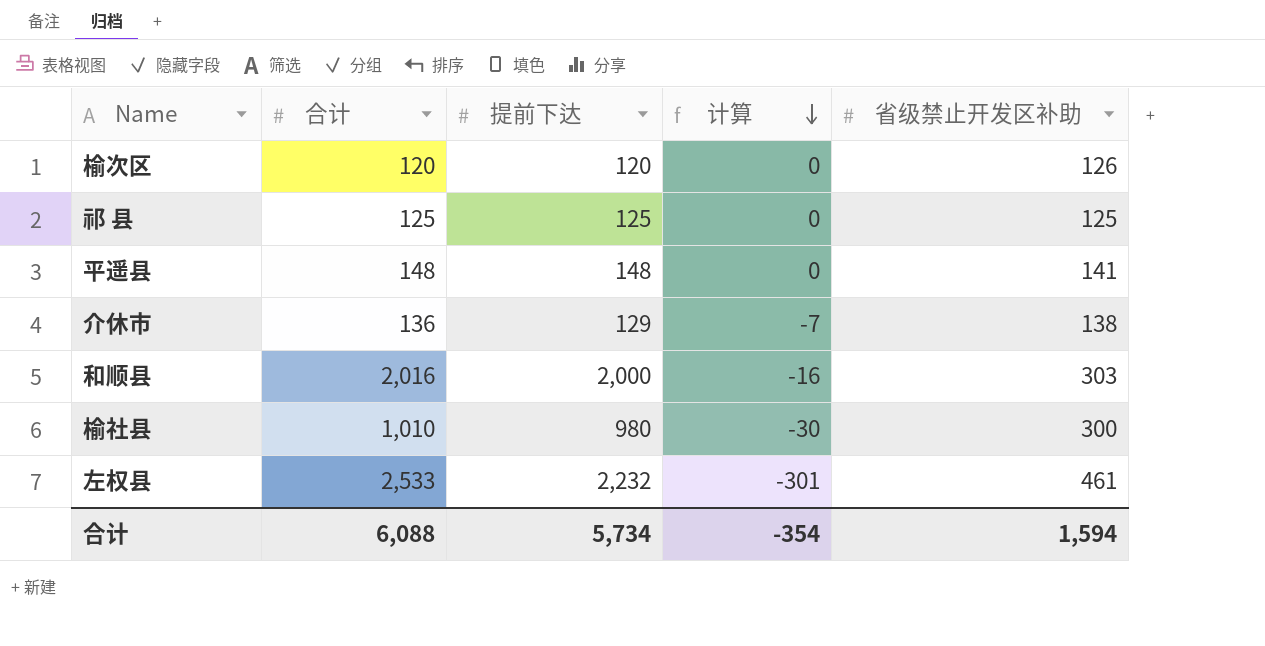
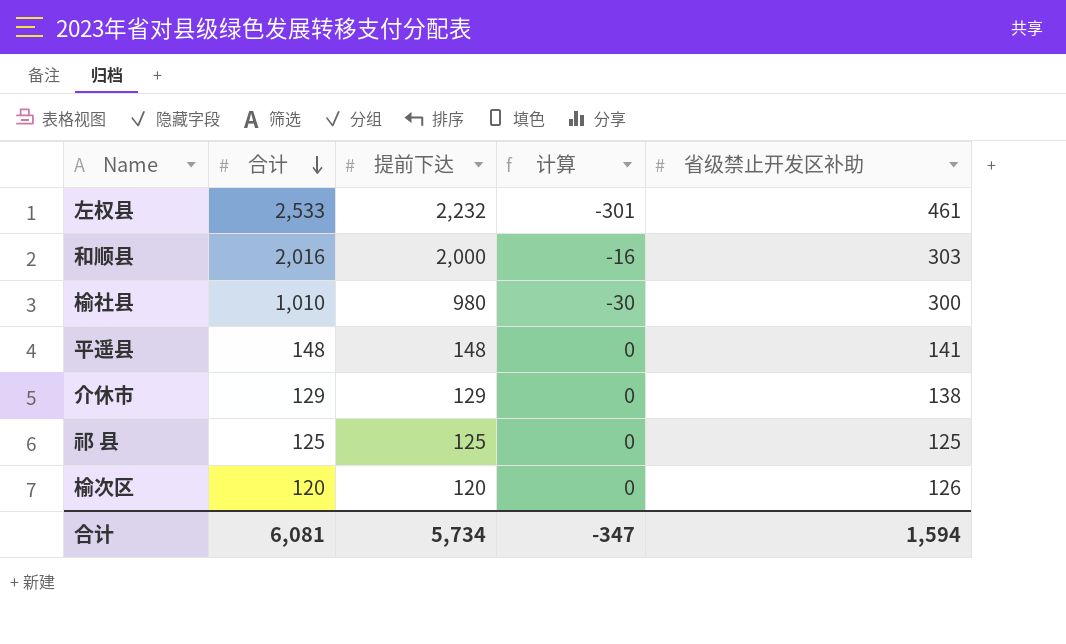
row order: 计算 descending -> 合计 descending
介休市 | 合计: 136 -> 129
介休市 | 计算: -7 -> 0
合计 | 合计: 6,088 -> 6,081
合计 | 计算: -354 -> -347

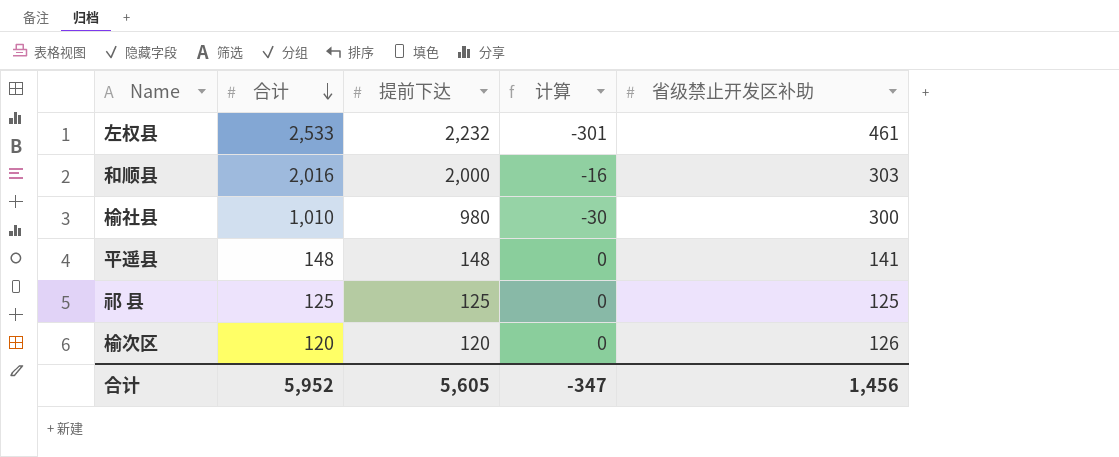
row 介休市: 129 | 129 | 0 | 138 -> none
合计 | 合计: 6,081 -> 5,952
合计 | 提前下达: 5,734 -> 5,605
合计 | 省级禁止开发区补助: 1,594 -> 1,456

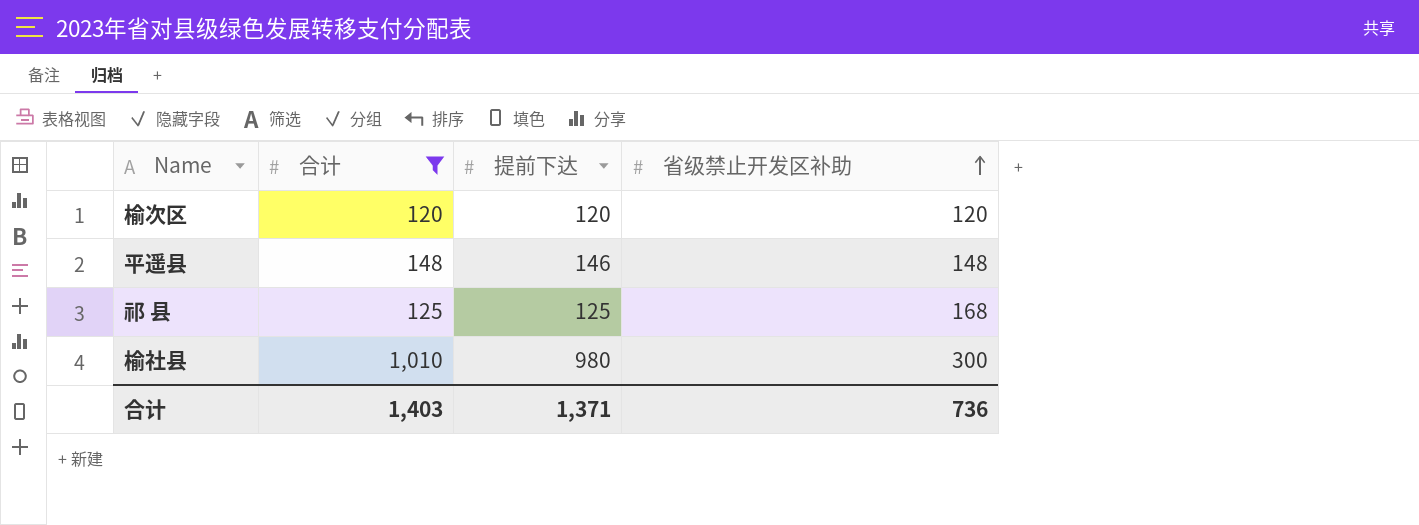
filter: none -> 合计 <= 1,010
row order: 合计 descending -> 省级禁止开发区补助 ascending
column 计算 | formula: [提前下达] - [合计] -> none
榆次区 | 省级禁止开发区补助: 126 -> 120
平遥县 | 提前下达: 148 -> 146
平遥县 | 省级禁止开发区补助: 141 -> 148
祁 县 | 省级禁止开发区补助: 125 -> 168
合计 | 合计: 5,952 -> 1,403
合计 | 提前下达: 5,605 -> 1,371
合计 | 省级禁止开发区补助: 1,456 -> 736

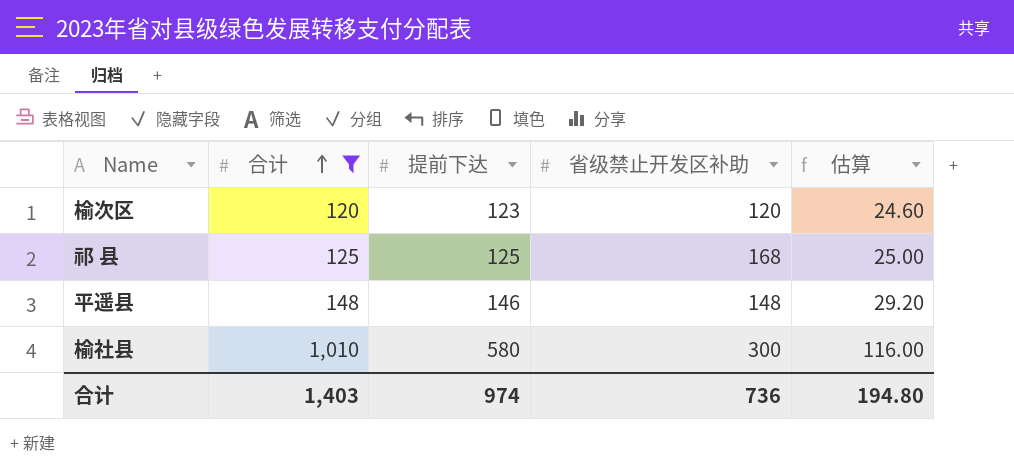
row order: 省级禁止开发区补助 ascending -> 合计 ascending
column 估算 | formula: none -> [提前下达] * 0.2
榆次区 | 提前下达: 120 -> 123
榆社县 | 提前下达: 980 -> 580
合计 | 提前下达: 1,371 -> 974

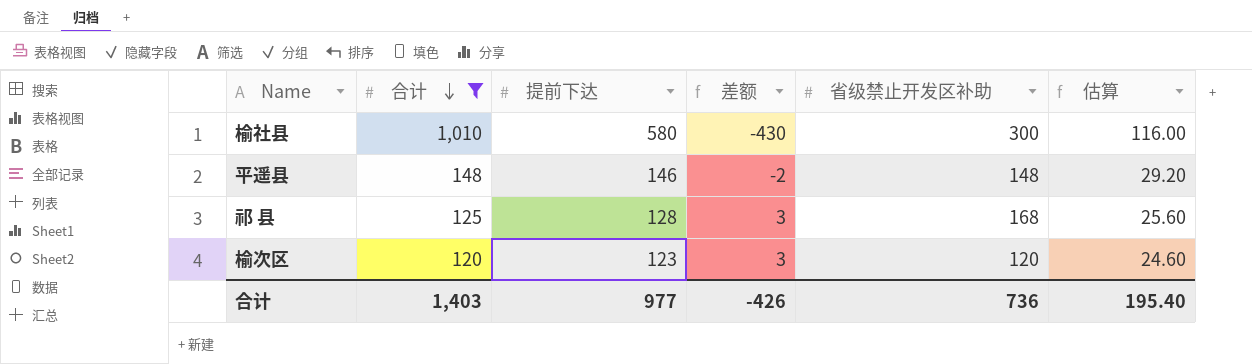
row order: 合计 ascending -> 合计 descending
column 差额 | formula: none -> [提前下达] - [合计]
祁 县 | 提前下达: 125 -> 128
祁 县 | 估算: 25.00 -> 25.60
合计 | 提前下达: 974 -> 977
合计 | 估算: 194.80 -> 195.40

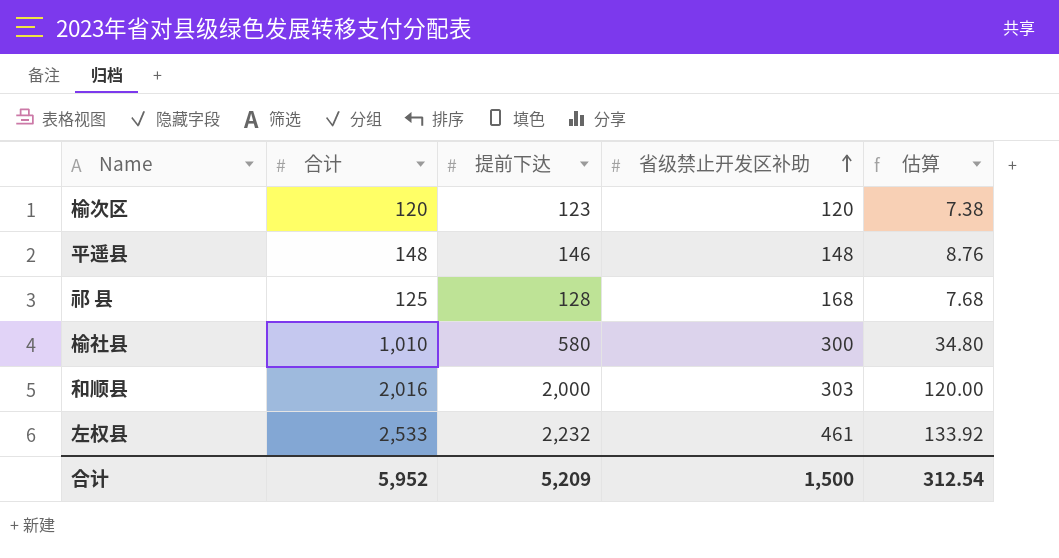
filter: 合计 <= 1,010 -> none
row order: 合计 descending -> 省级禁止开发区补助 ascending
column 差额 | formula: [提前下达] - [合计] -> none
column 估算 | formula: [提前下达] * 0.2 -> [提前下达] * 0.06
合计 | 合计: 1,403 -> 5,952
合计 | 提前下达: 977 -> 5,209
合计 | 省级禁止开发区补助: 736 -> 1,500
合计 | 估算: 195.40 -> 312.54

